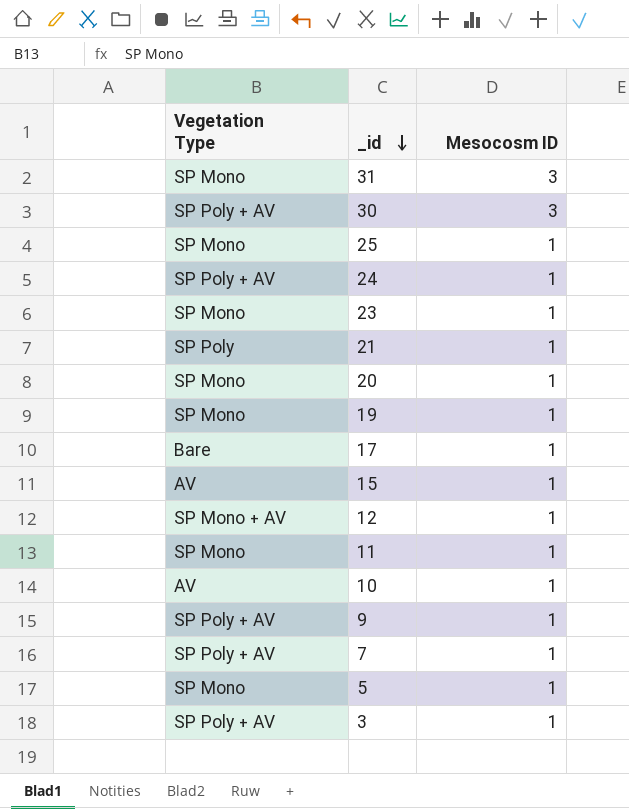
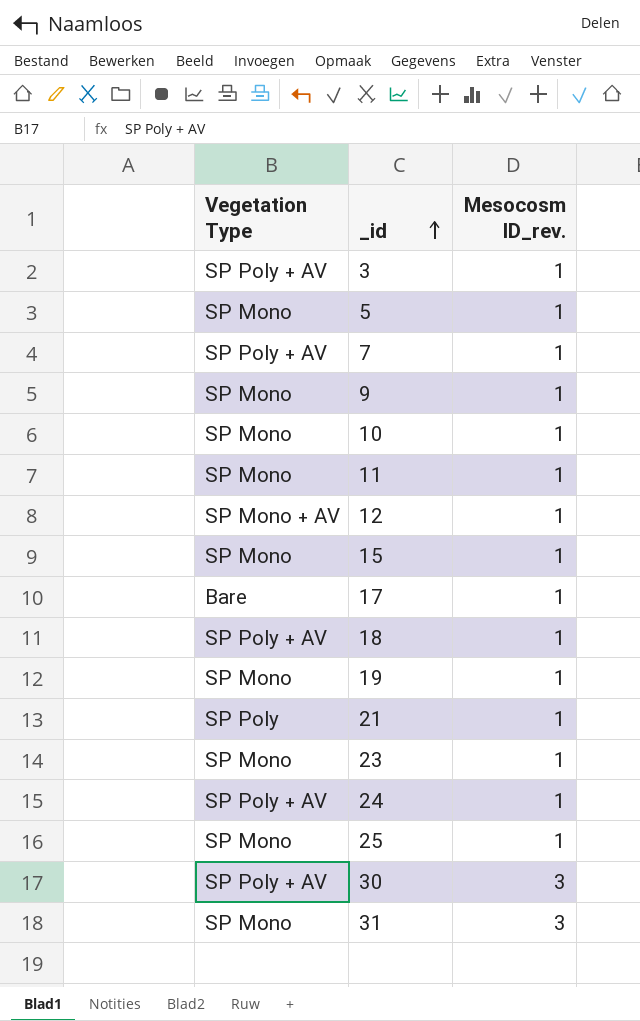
row order: _id descending -> _id ascending
column name: Mesocosm ID -> Mesocosm ID_rev.
row 20: SP Mono | 1 -> none
9 | Vegetation Type: SP Poly + AV -> SP Mono
10 | Vegetation Type: AV -> SP Mono
15 | Vegetation Type: AV -> SP Mono
row 18: none -> SP Poly + AV | 1

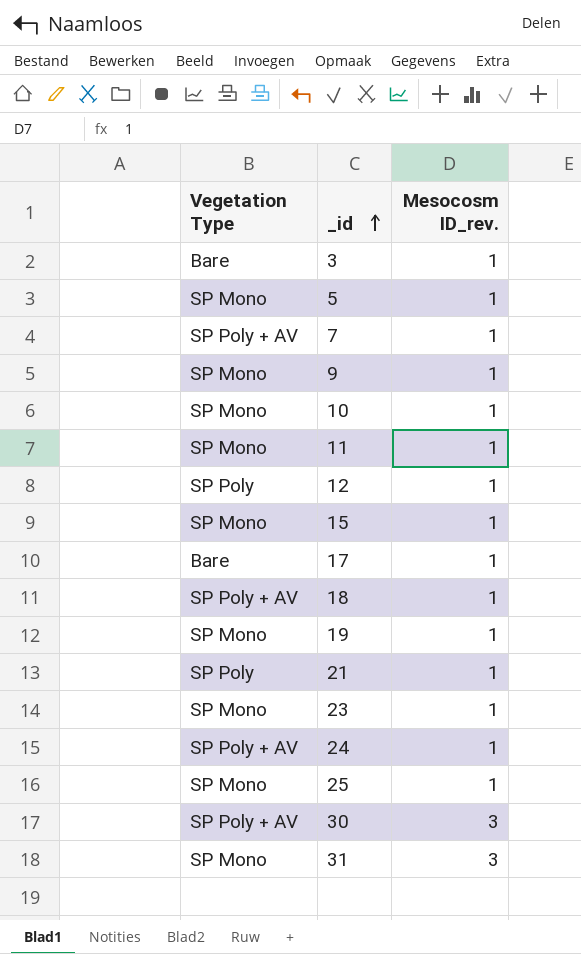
3 | Vegetation Type: SP Poly + AV -> Bare
12 | Vegetation Type: SP Mono + AV -> SP Poly

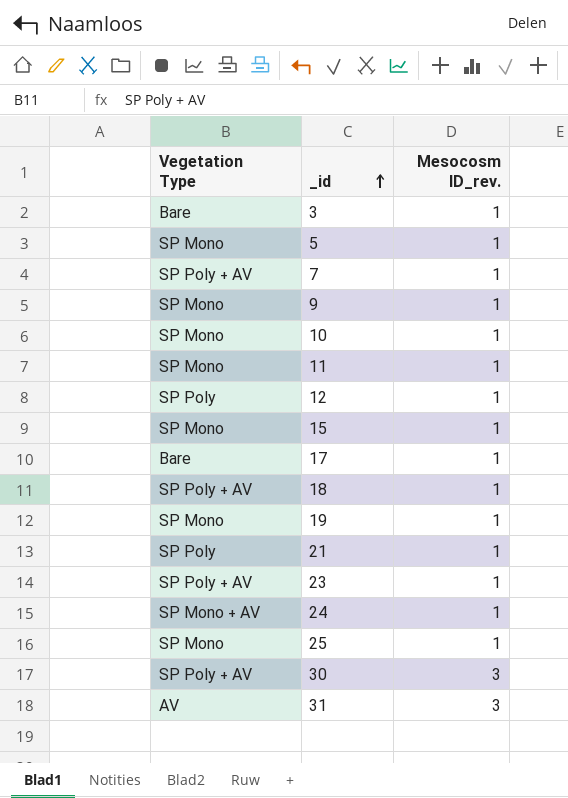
23 | Vegetation Type: SP Mono -> SP Poly + AV
24 | Vegetation Type: SP Poly + AV -> SP Mono + AV
31 | Vegetation Type: SP Mono -> AV

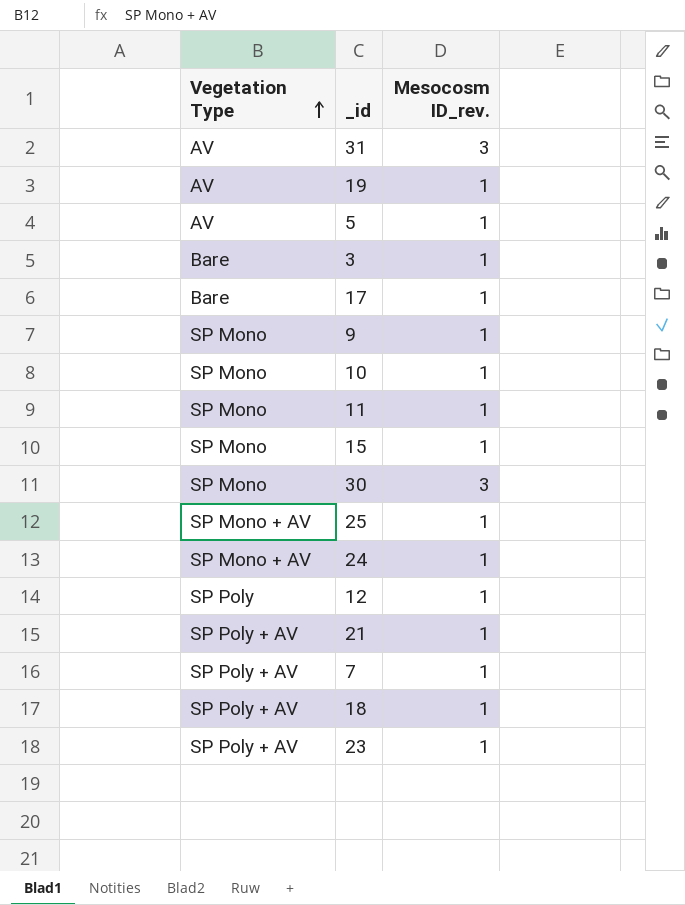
row order: _id ascending -> Vegetation Type ascending
19 | Vegetation Type: SP Mono -> AV
5 | Vegetation Type: SP Mono -> AV
30 | Vegetation Type: SP Poly + AV -> SP Mono
25 | Vegetation Type: SP Mono -> SP Mono + AV
21 | Vegetation Type: SP Poly -> SP Poly + AV

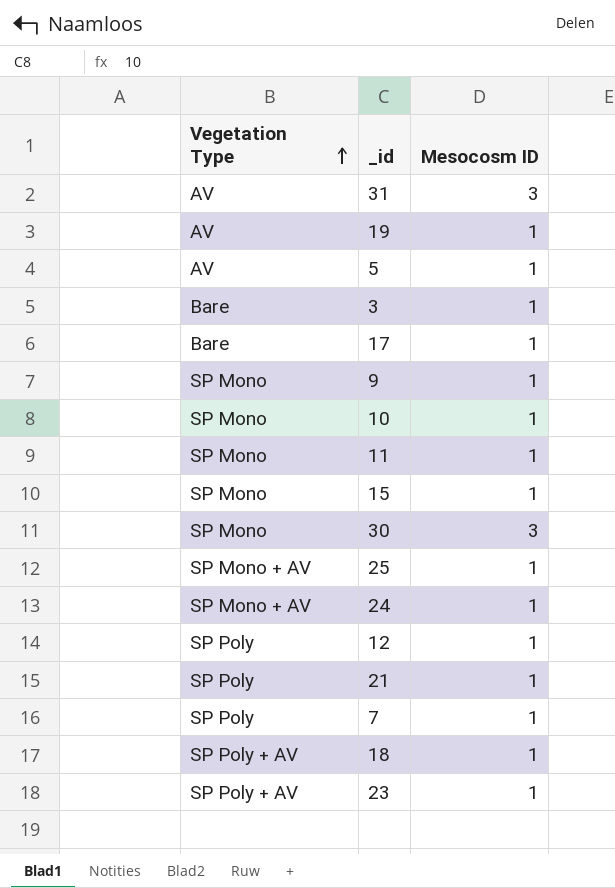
column name: Mesocosm ID_rev. -> Mesocosm ID
21 | Vegetation Type: SP Poly + AV -> SP Poly
7 | Vegetation Type: SP Poly + AV -> SP Poly

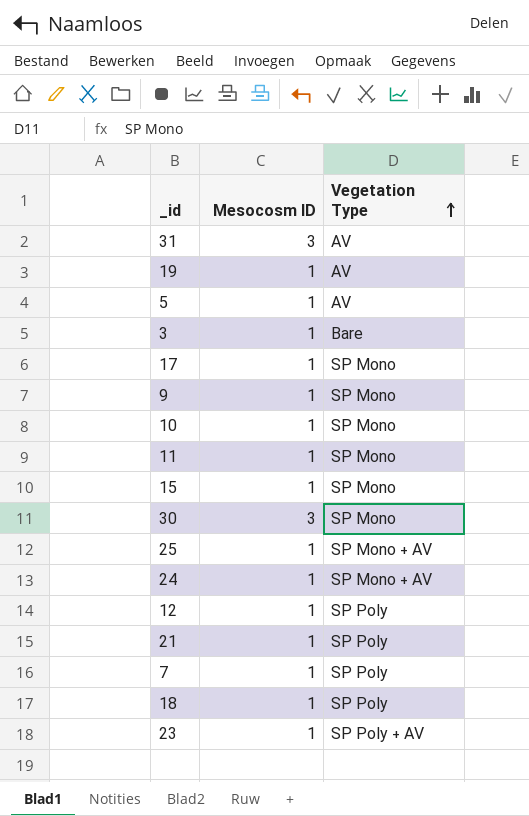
column Vegetation Type | position: 1 -> 3
17 | Vegetation Type: Bare -> SP Mono
18 | Vegetation Type: SP Poly + AV -> SP Poly

